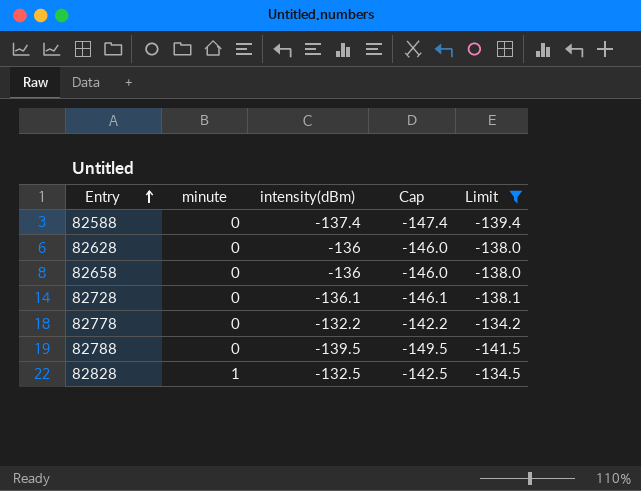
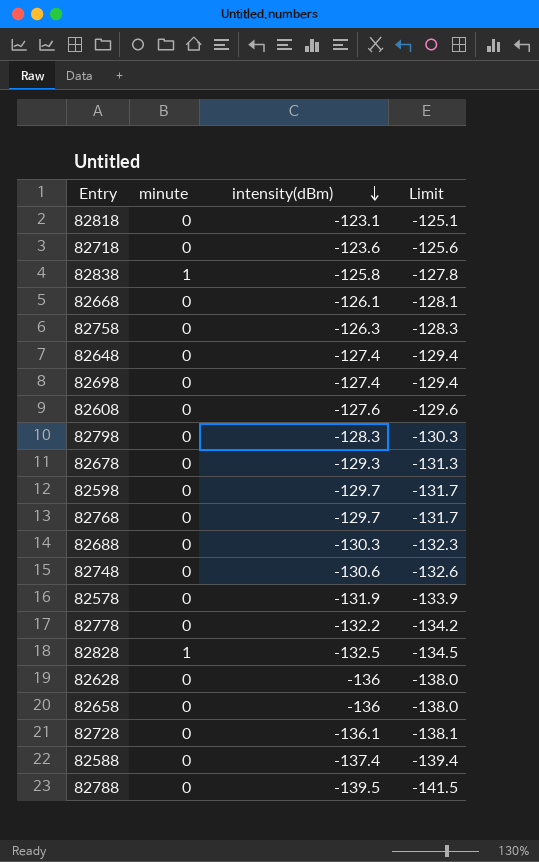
filter: Limit <= -134.2 -> none
row order: Entry ascending -> intensity(dBm) descending
column Cap | formula: [intensity(dBm)] - 10 -> none

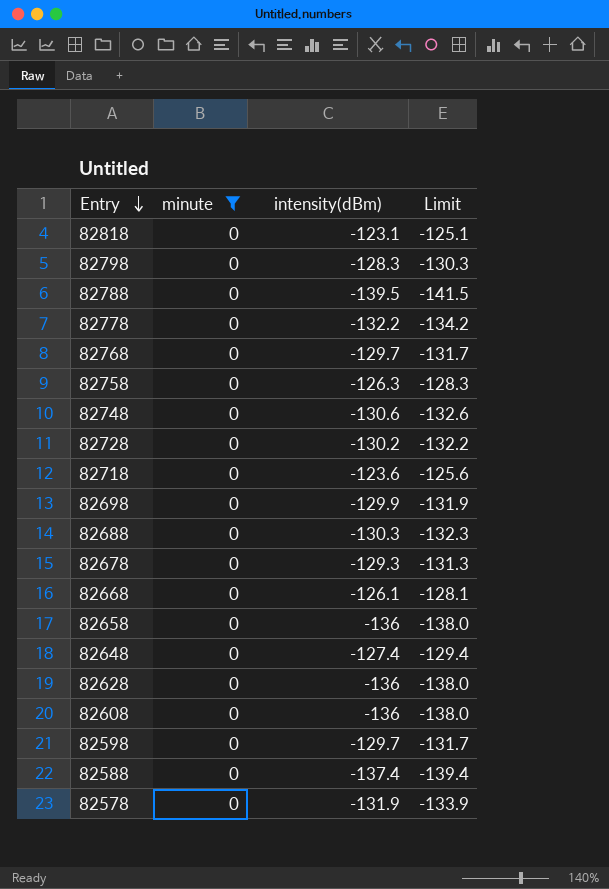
filter: none -> minute = 0
row order: intensity(dBm) descending -> Entry descending
82728 | intensity(dBm): -136.1 -> -130.2
82728 | Limit: -138.1 -> -132.2
82698 | intensity(dBm): -127.4 -> -129.9
82698 | Limit: -129.4 -> -131.9
82608 | intensity(dBm): -127.6 -> -136
82608 | Limit: -129.6 -> -138.0

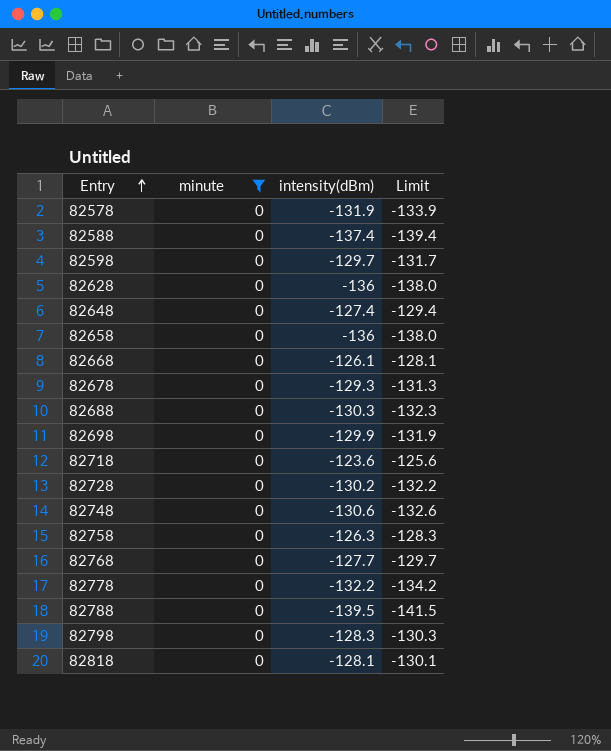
row order: Entry descending -> Entry ascending
row 82608: 0 | -136 | -138.0 -> none
82768 | intensity(dBm): -129.7 -> -127.7
82768 | Limit: -131.7 -> -129.7
82818 | intensity(dBm): -123.1 -> -128.1
82818 | Limit: -125.1 -> -130.1

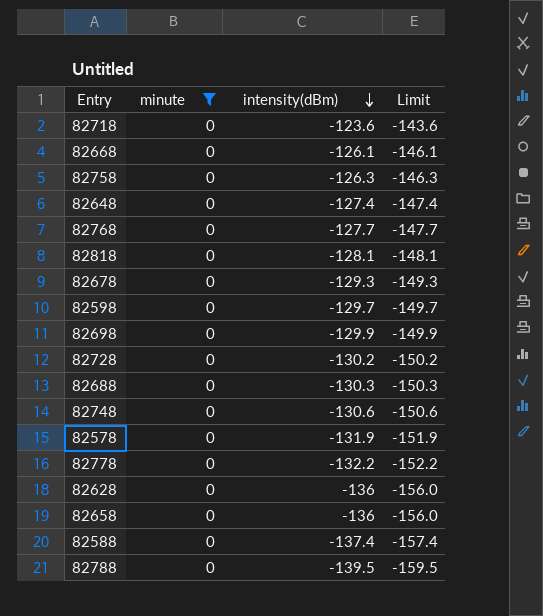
row order: Entry ascending -> intensity(dBm) descending
column Limit | formula: [intensity(dBm)] - 2 -> [intensity(dBm)] - 20
row 82798: 0 | -128.3 | -130.3 -> none

